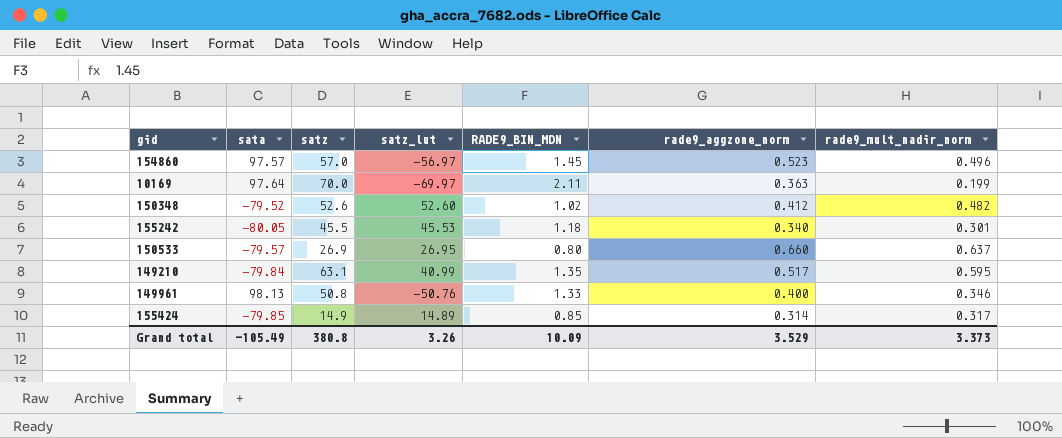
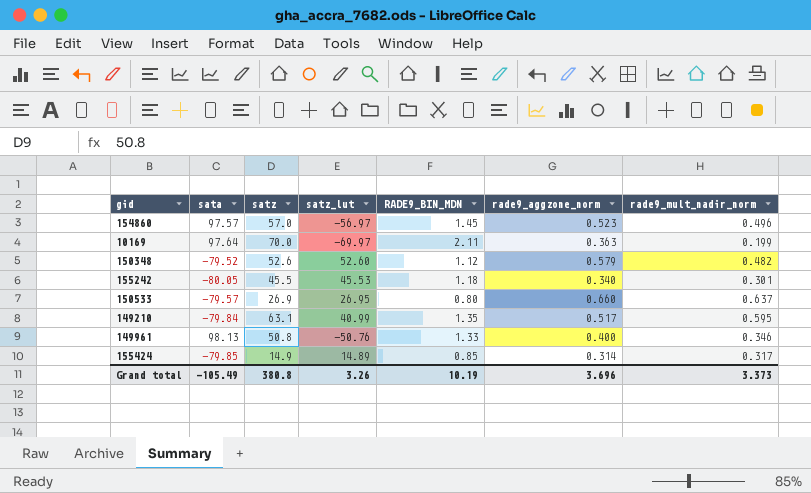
150348 | RADE9_BIN_MDN: 1.02 -> 1.12
150348 | rade9_aggzone_norm: 0.412 -> 0.579
Grand total | RADE9_BIN_MDN: 10.09 -> 10.19
Grand total | rade9_aggzone_norm: 3.529 -> 3.696

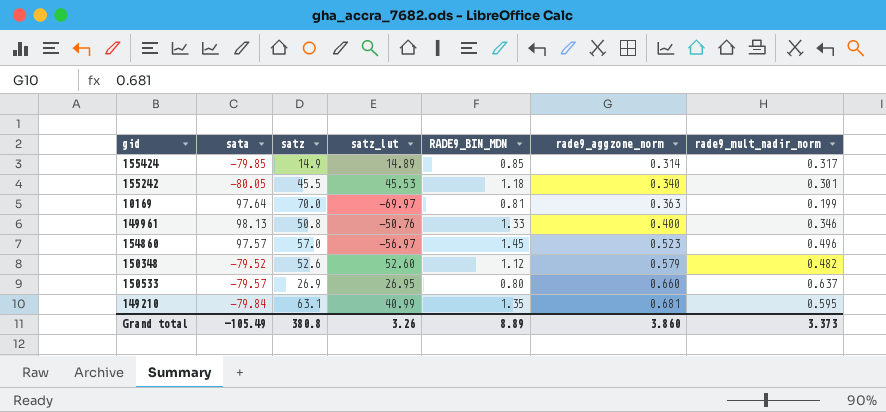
row order: none -> rade9_aggzone_norm ascending
10169 | RADE9_BIN_MDN: 2.11 -> 0.81
149210 | rade9_aggzone_norm: 0.517 -> 0.681
Grand total | RADE9_BIN_MDN: 10.19 -> 8.89
Grand total | rade9_aggzone_norm: 3.696 -> 3.860

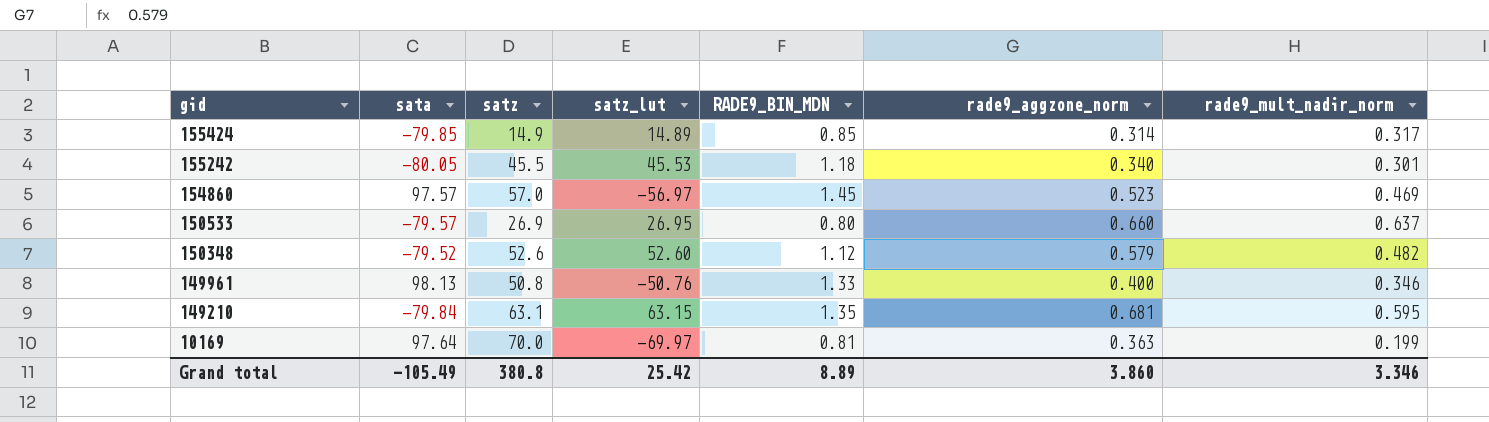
row order: rade9_aggzone_norm ascending -> gid descending
154860 | rade9_mult_nadir_norm: 0.496 -> 0.469
149210 | satz_lut: 40.99 -> 63.15
Grand total | satz_lut: 3.26 -> 25.42
Grand total | rade9_mult_nadir_norm: 3.373 -> 3.346

